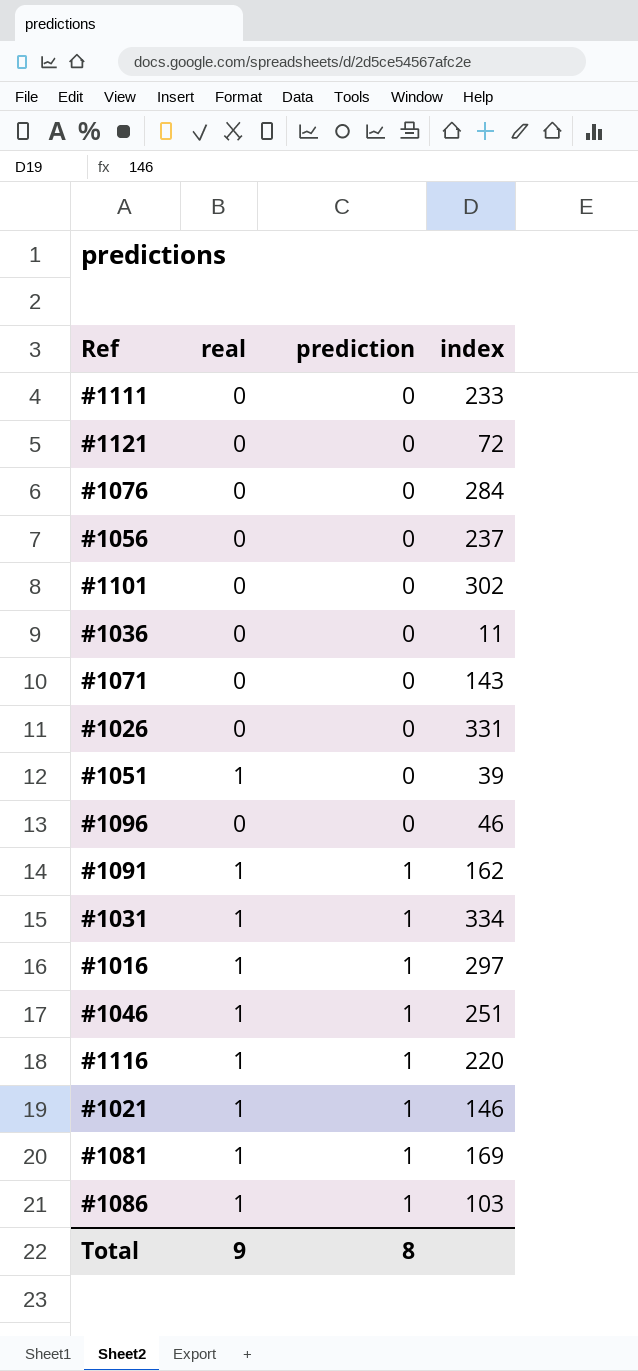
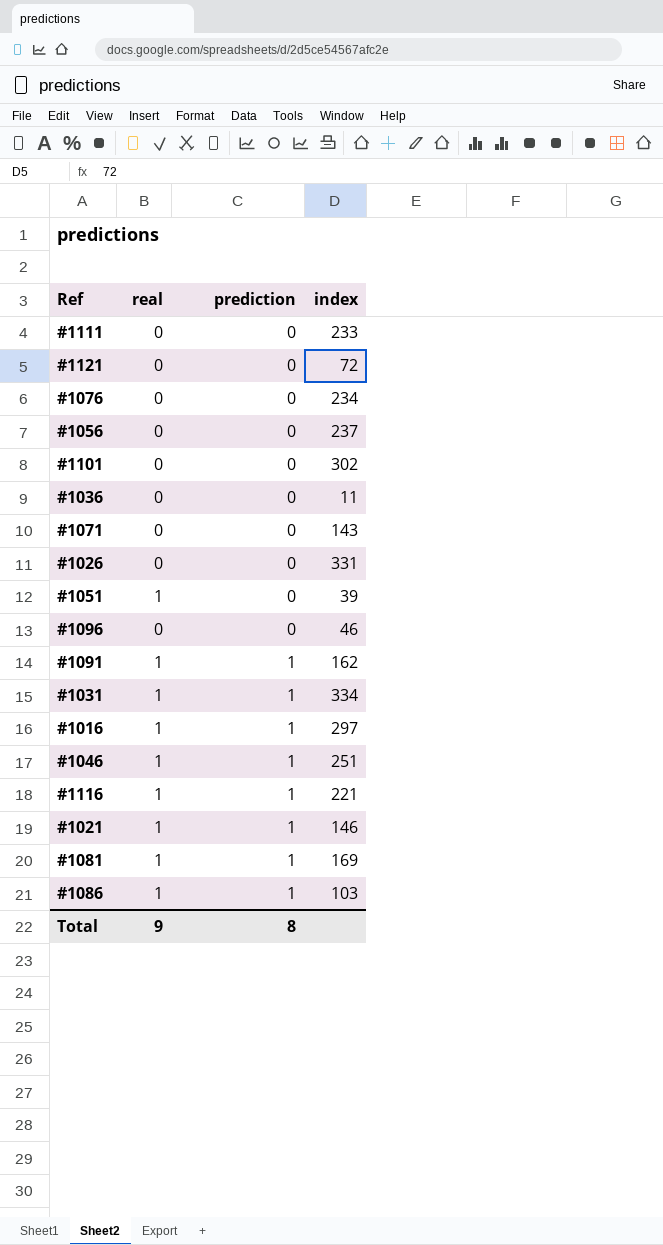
#1076 | index: 284 -> 234
#1116 | index: 220 -> 221

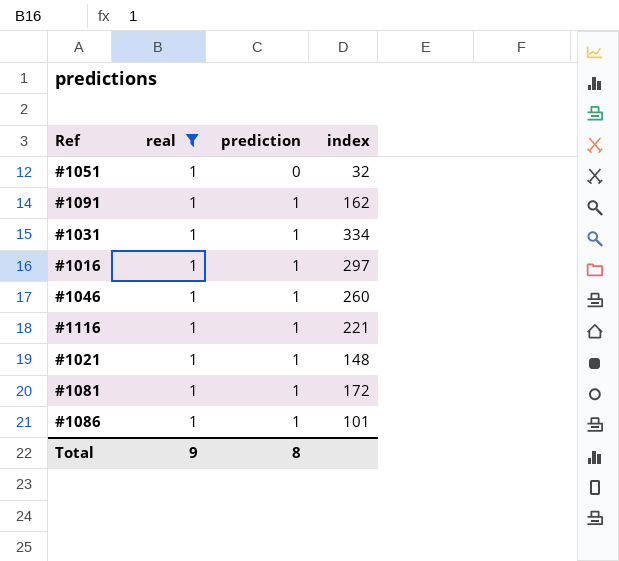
filter: none -> real = 1
#1051 | index: 39 -> 32
#1046 | index: 251 -> 260
#1021 | index: 146 -> 148
#1081 | index: 169 -> 172
#1086 | index: 103 -> 101

